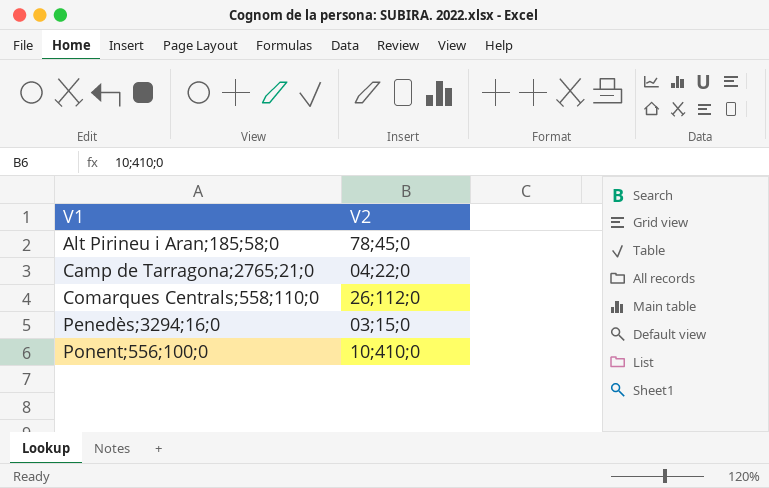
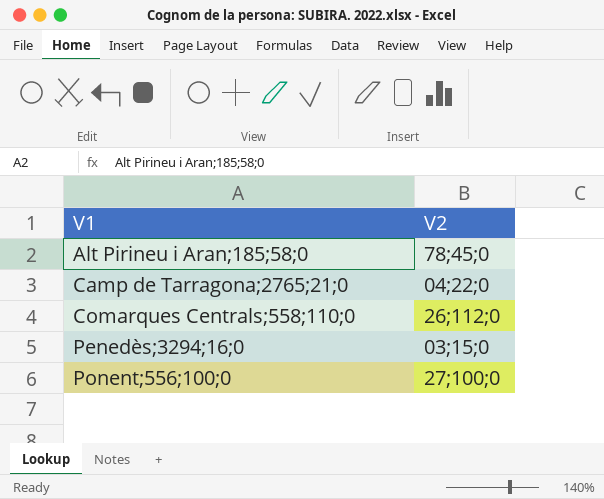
Ponent;556;100;0 | V2: 10;410;0 -> 27;100;0

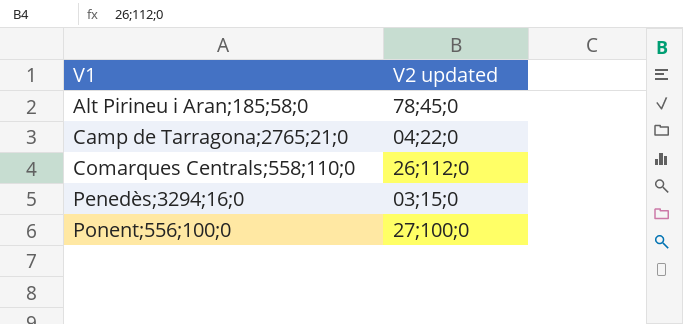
column name: V2 -> V2 updated

